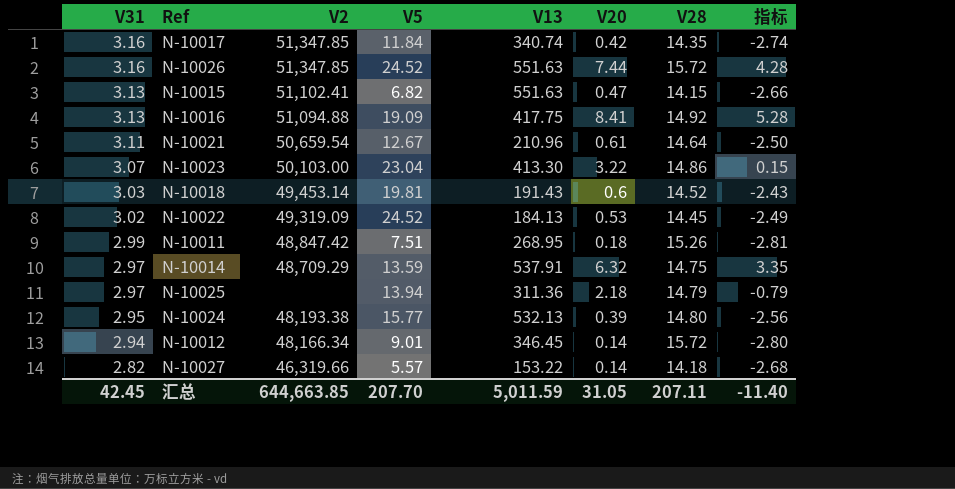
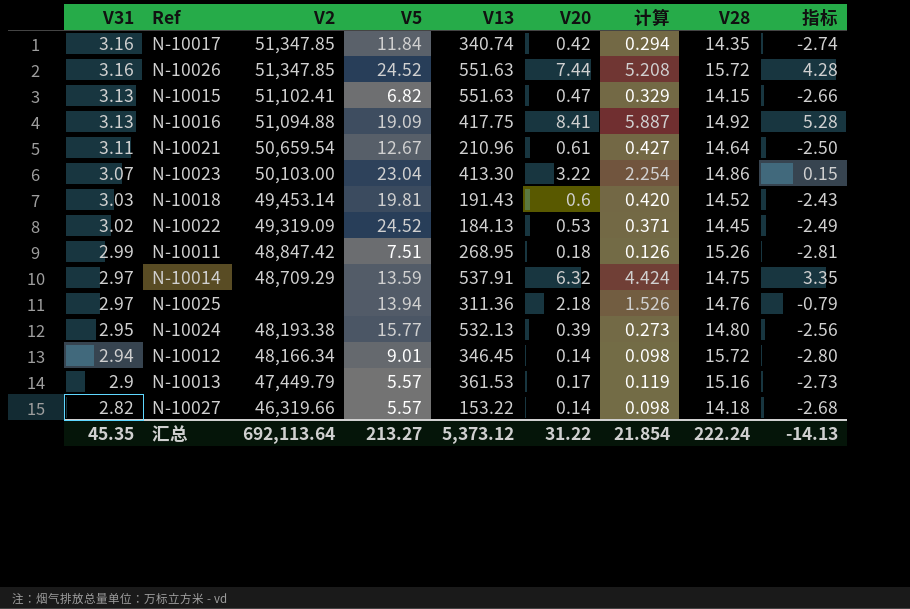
column 计算 | formula: none -> [V20] * 0.7
N-10025 | V28: 14.79 -> 14.76
row N-10013: none -> 2.9 | 47,449.79 | 5.57 | 361.53 | 0.17 | 0.119 | 15.16 | -2.73
汇总 | V31: 42.45 -> 45.35
汇总 | V2: 644,663.85 -> 692,113.64
汇总 | V5: 207.70 -> 213.27
汇总 | V13: 5,011.59 -> 5,373.12
汇总 | V20: 31.05 -> 31.22
汇总 | V28: 207.11 -> 222.24
汇总 | 指标: -11.40 -> -14.13

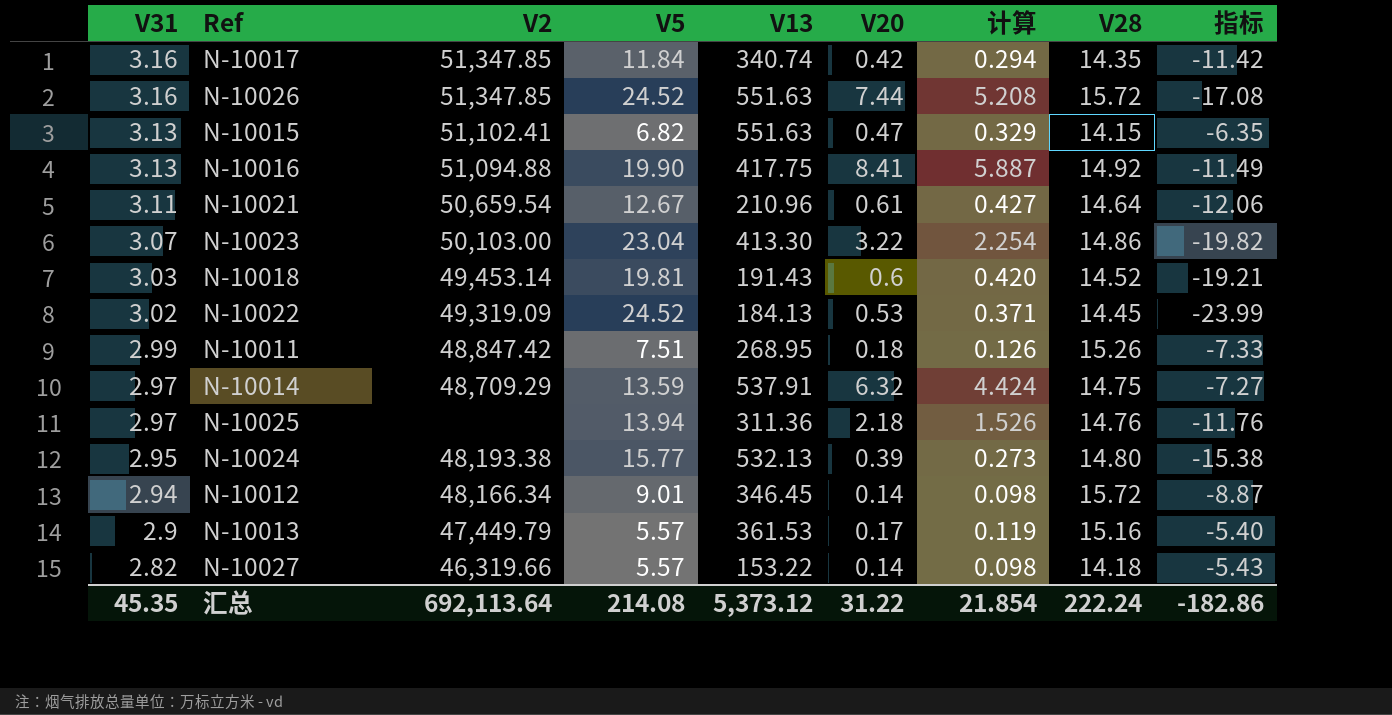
column 指标 | formula: [V20] - [V31] -> [V20] - [V5]
N-10016 | V5: 19.09 -> 19.90
汇总 | V5: 213.27 -> 214.08
汇总 | 指标: -14.13 -> -182.86

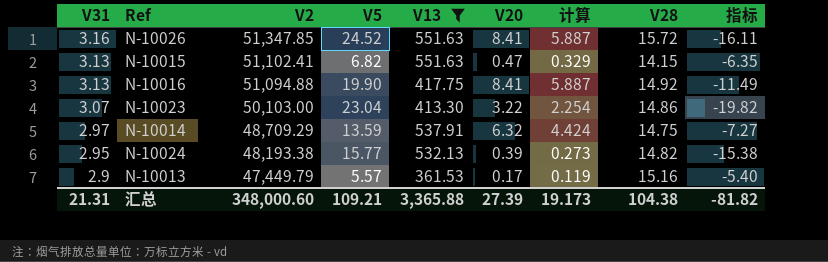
filter: none -> V13 >= 361.53
N-10026 | V20: 7.44 -> 8.41
N-10026 | 计算: 5.208 -> 5.887
N-10026 | 指标: -17.08 -> -16.11
N-10024 | V28: 14.80 -> 14.82
汇总 | V31: 45.35 -> 21.31
汇总 | V2: 692,113.64 -> 348,000.60
汇总 | V5: 214.08 -> 109.21
汇总 | V13: 5,373.12 -> 3,365.88
汇总 | V20: 31.22 -> 27.39
汇总 | 计算: 21.854 -> 19.173
汇总 | V28: 222.24 -> 104.38
汇总 | 指标: -182.86 -> -81.82

